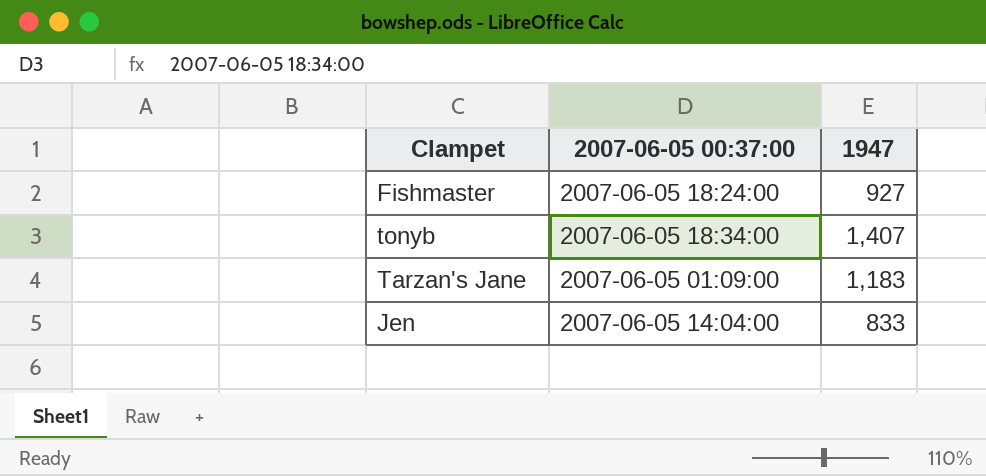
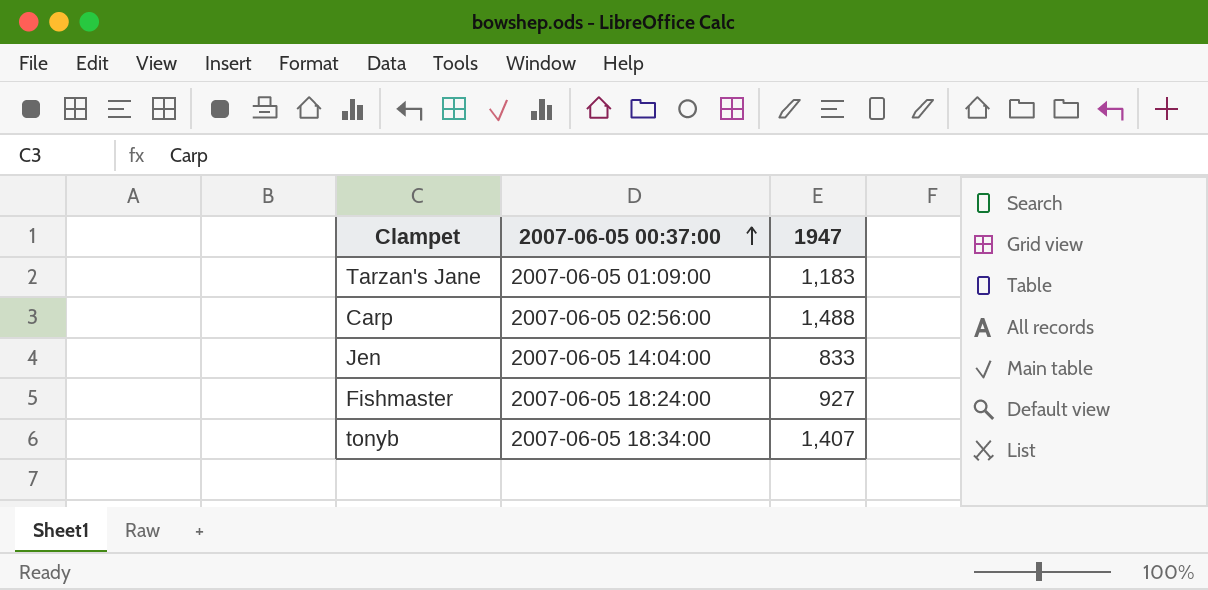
row order: none -> 2007-06-05 00:37:00 ascending
row Carp: none -> 2007-06-05 02:56:00 | 1,488

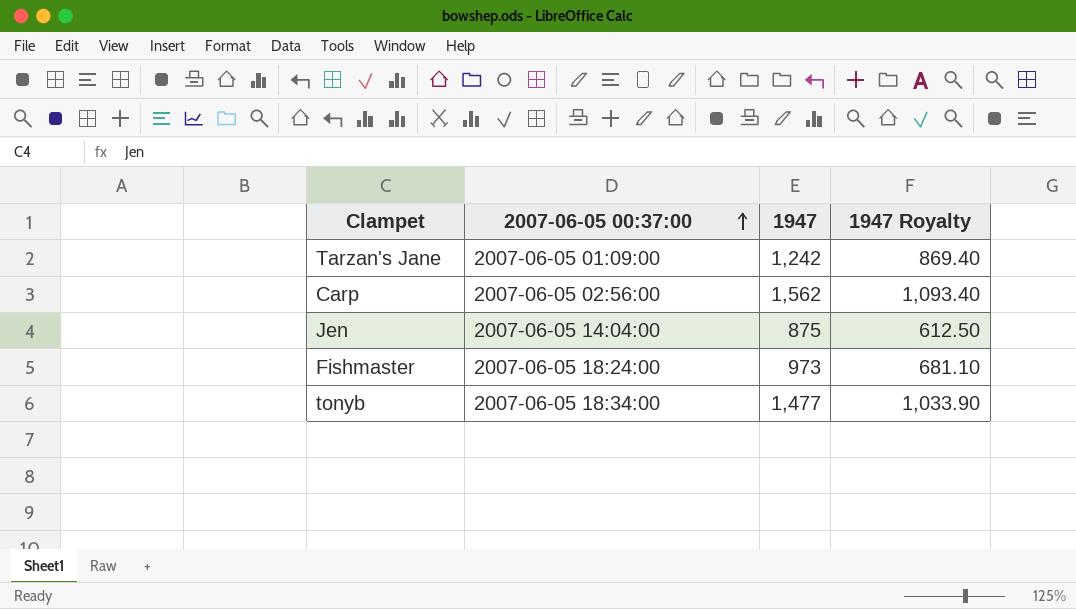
column 1947 Royalty | formula: none -> [1947] * 0.7
Tarzan's Jane | 1947: 1,183 -> 1,242
Carp | 1947: 1,488 -> 1,562
Jen | 1947: 833 -> 875
Fishmaster | 1947: 927 -> 973
tonyb | 1947: 1,407 -> 1,477

